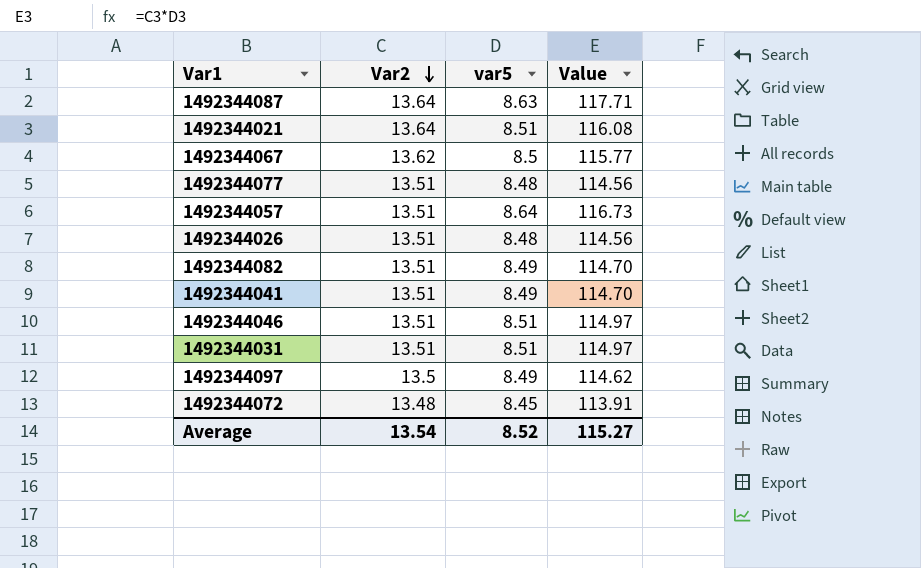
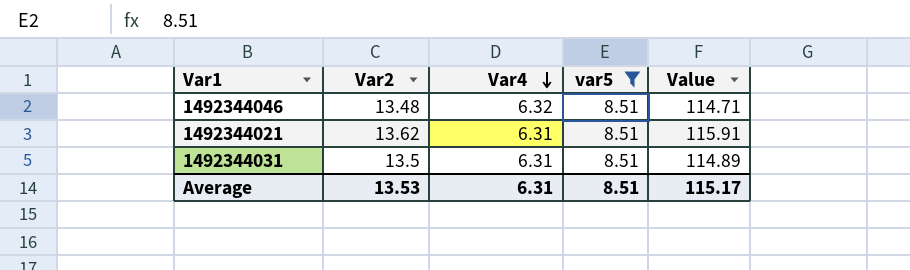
filter: none -> var5 = 8.51
row order: Var2 descending -> Var4 descending
column Var4 | position: none -> 3
1492344046 | Var2: 13.51 -> 13.48
1492344046 | Value: 114.97 -> 114.71
1492344021 | Var2: 13.64 -> 13.62
1492344021 | Value: 116.08 -> 115.91
1492344031 | Var2: 13.51 -> 13.5
1492344031 | Value: 114.97 -> 114.89
Average | Var2: 13.54 -> 13.53
Average | var5: 8.52 -> 8.51
Average | Value: 115.27 -> 115.17

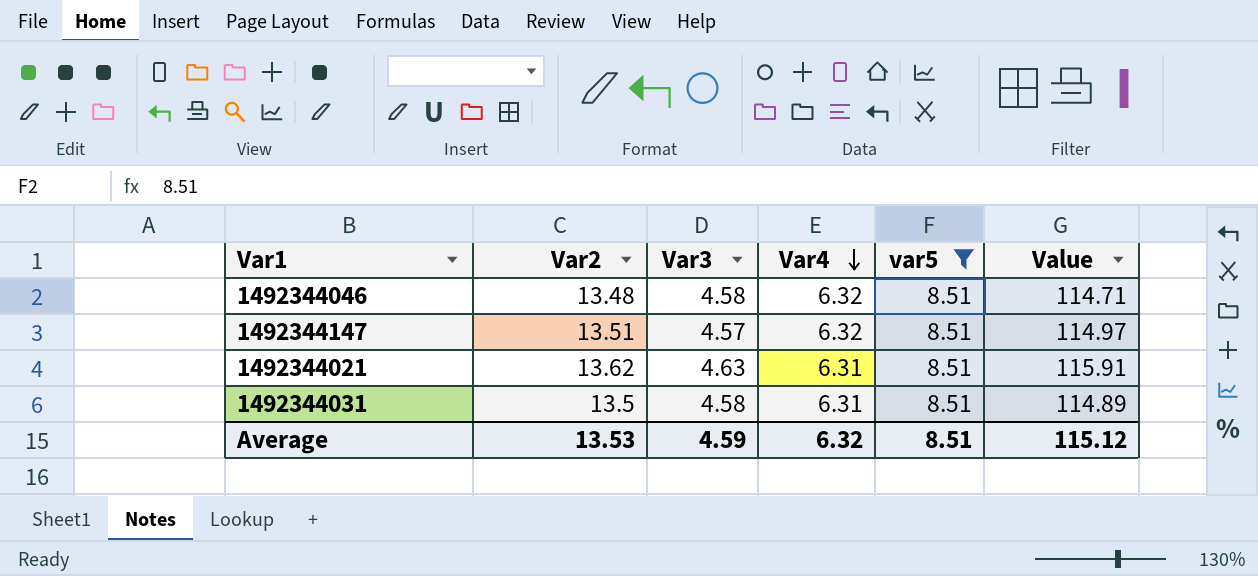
column Var3 | position: none -> 3
row 1492344147: none -> 13.51 | 4.57 | 6.32 | 8.51 | 114.97
Average | Var4: 6.31 -> 6.32
Average | Value: 115.17 -> 115.12

